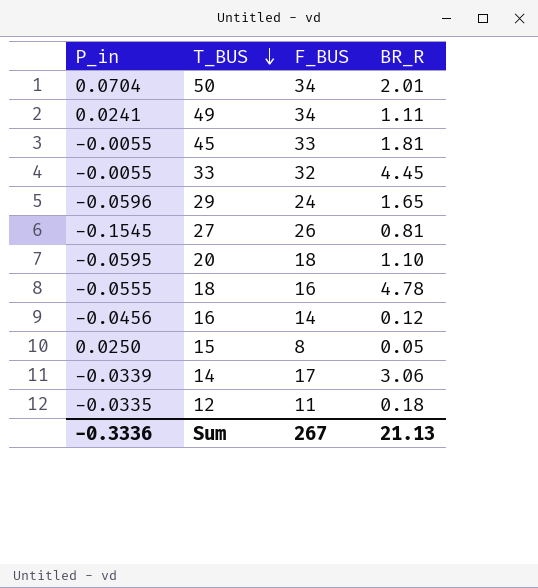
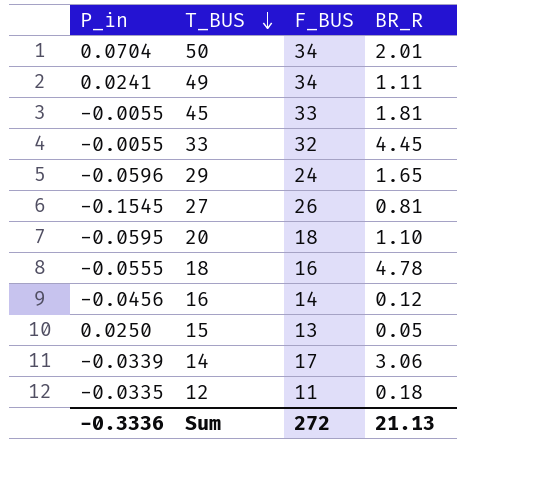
15 | F_BUS: 8 -> 13
Sum | F_BUS: 267 -> 272

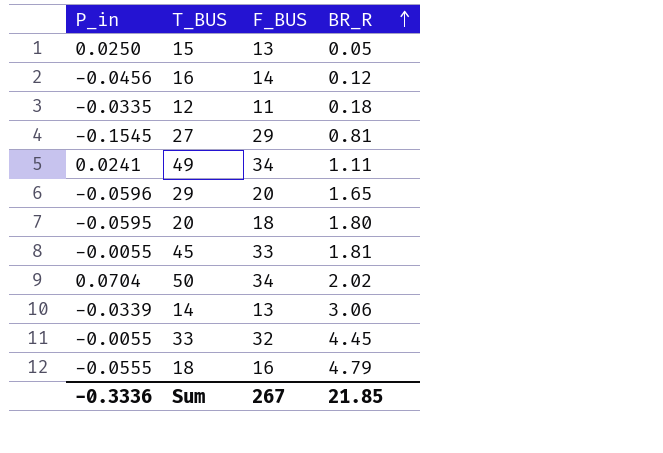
row order: T_BUS descending -> BR_R ascending
27 | F_BUS: 26 -> 29
29 | F_BUS: 24 -> 20
20 | BR_R: 1.10 -> 1.80
50 | BR_R: 2.01 -> 2.02
14 | F_BUS: 17 -> 13
18 | BR_R: 4.78 -> 4.79
Sum | F_BUS: 272 -> 267
Sum | BR_R: 21.13 -> 21.85

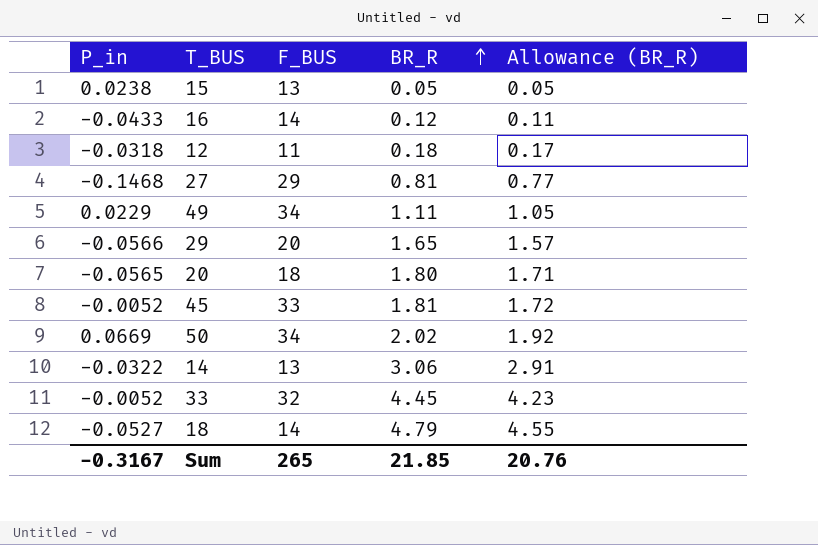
column Allowance (BR_R) | formula: none -> [BR_R] * 0.95
15 | P_in: 0.0250 -> 0.0238
16 | P_in: -0.0456 -> -0.0433
12 | P_in: -0.0335 -> -0.0318
27 | P_in: -0.1545 -> -0.1468
49 | P_in: 0.0241 -> 0.0229
29 | P_in: -0.0596 -> -0.0566
20 | P_in: -0.0595 -> -0.0565
45 | P_in: -0.0055 -> -0.0052
50 | P_in: 0.0704 -> 0.0669
14 | P_in: -0.0339 -> -0.0322
33 | P_in: -0.0055 -> -0.0052
18 | P_in: -0.0555 -> -0.0527
18 | F_BUS: 16 -> 14
Sum | P_in: -0.3336 -> -0.3167
Sum | F_BUS: 267 -> 265

